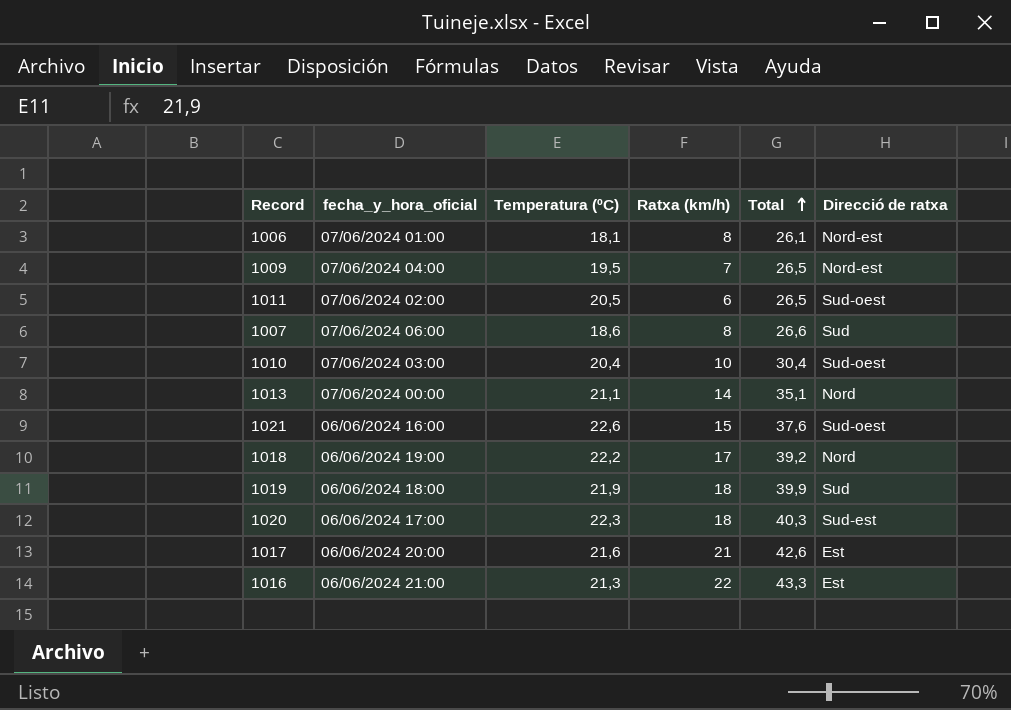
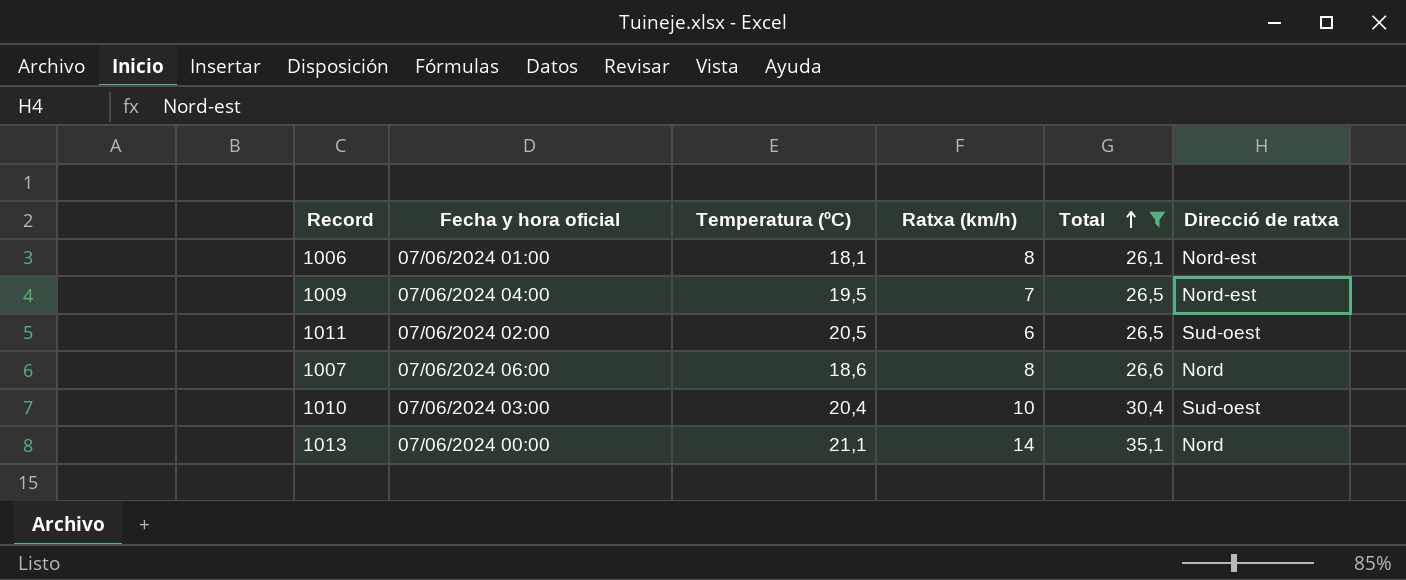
filter: none -> Total <= 35,1
column name: fecha_y_hora_oficial -> Fecha y hora oficial
1007 | Direcció de ratxa: Sud -> Nord

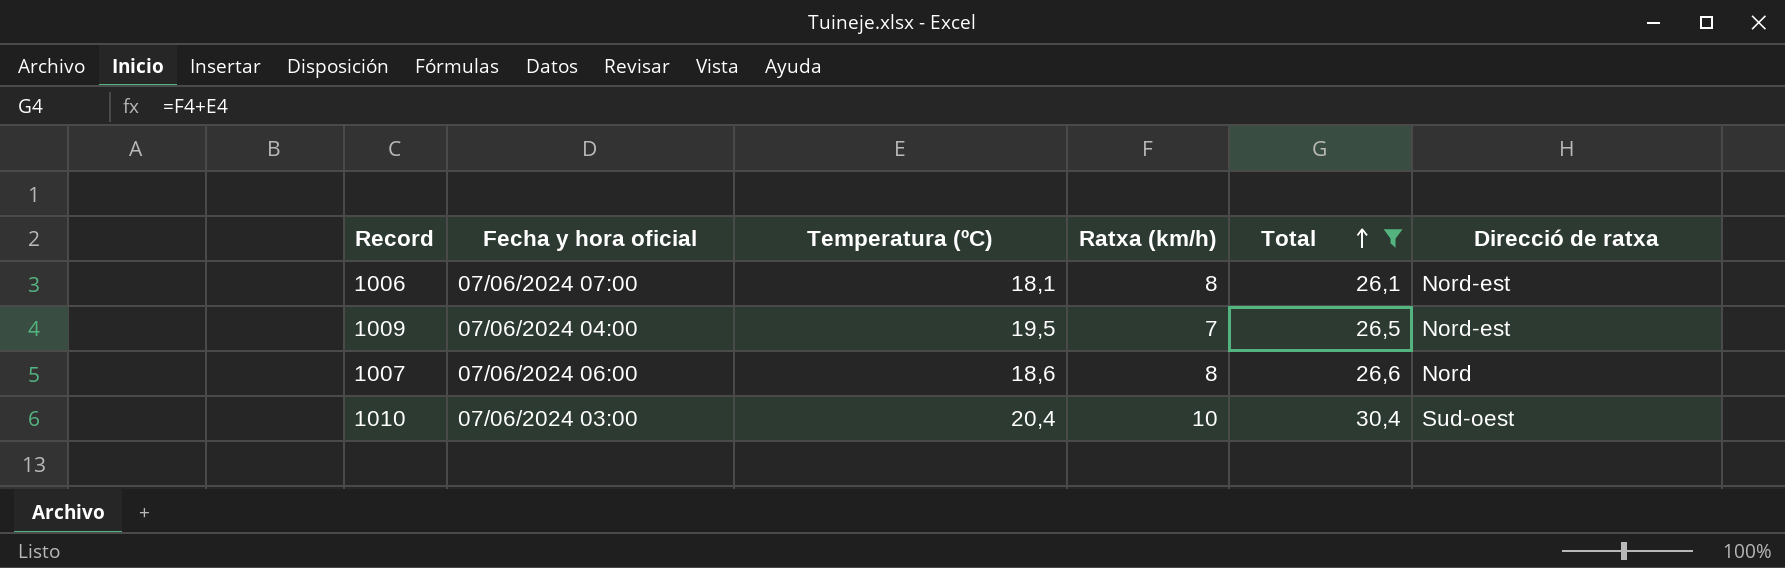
row 1011: 07/06/2024 02:00 | 20,5 | 6 | 26,5 | Sud-oest -> none
row 1013: 07/06/2024 00:00 | 21,1 | 14 | 35,1 | Nord -> none
1006 | Fecha y hora oficial: 07/06/2024 01:00 -> 07/06/2024 07:00

